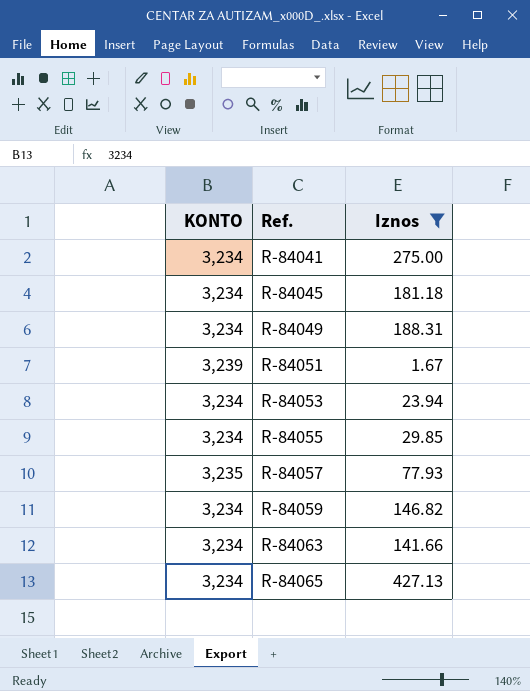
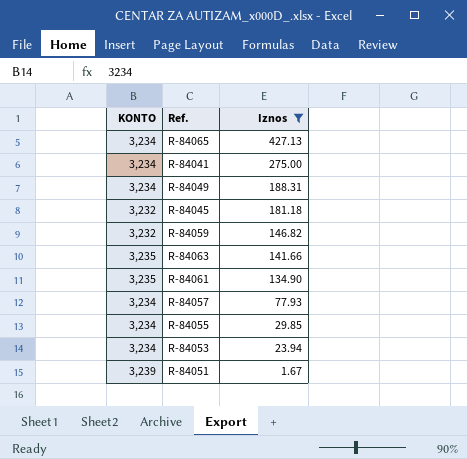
row order: Ref. ascending -> Iznos descending
R-84045 | KONTO: 3,234 -> 3,232
R-84059 | KONTO: 3,234 -> 3,232
R-84063 | KONTO: 3,234 -> 3,235
row R-84061: none -> 3,235 | 134.90
R-84057 | KONTO: 3,235 -> 3,234

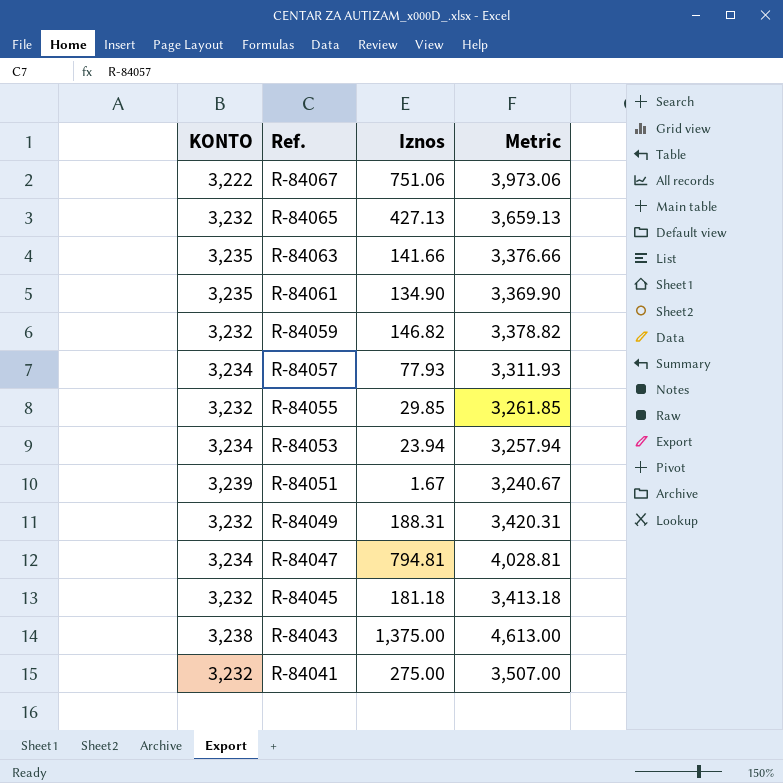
filter: Iznos <= 427.13 -> none
row order: Iznos descending -> Ref. descending
column Metric | formula: none -> [KONTO] + [Iznos]
R-84065 | KONTO: 3,234 -> 3,232
R-84055 | KONTO: 3,234 -> 3,232
R-84049 | KONTO: 3,234 -> 3,232
R-84041 | KONTO: 3,234 -> 3,232

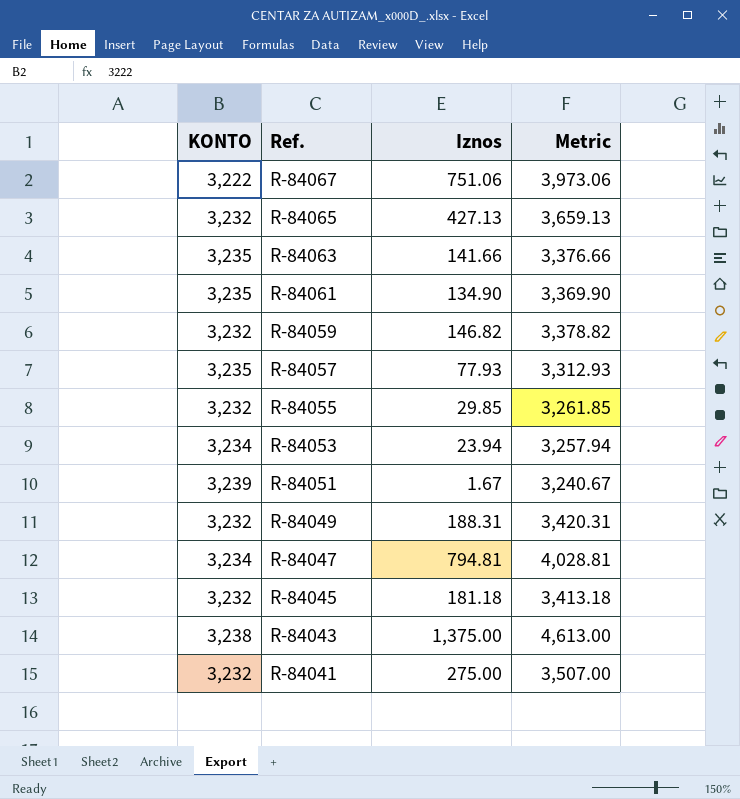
R-84057 | KONTO: 3,234 -> 3,235
R-84057 | Metric: 3,311.93 -> 3,312.93

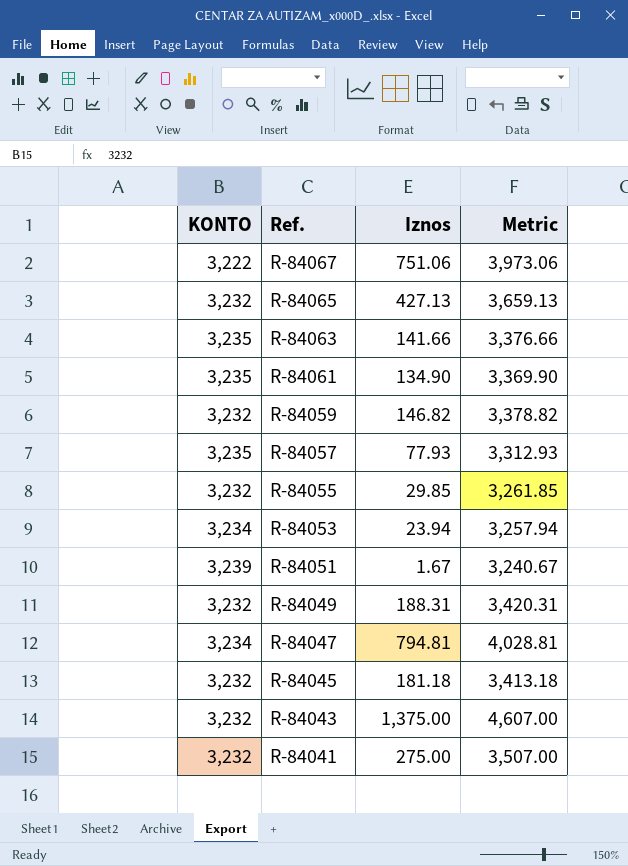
R-84043 | KONTO: 3,238 -> 3,232
R-84043 | Metric: 4,613.00 -> 4,607.00

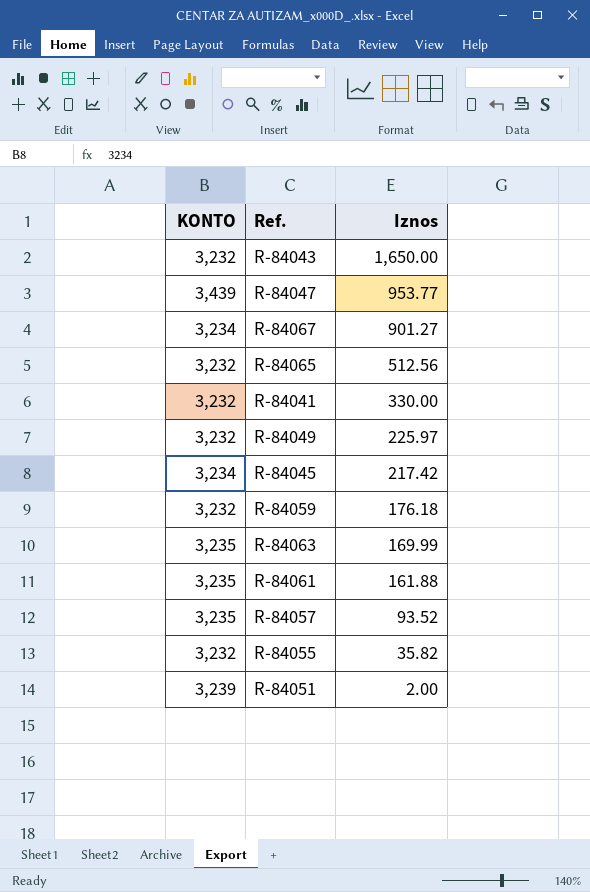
row order: Ref. descending -> Iznos descending
column Metric | formula: [KONTO] + [Iznos] -> none
row R-84053: 3,234 | 23.94 | 3,257.94 -> none
R-84043 | Iznos: 1,375.00 -> 1,650.00
R-84047 | KONTO: 3,234 -> 3,439
R-84047 | Iznos: 794.81 -> 953.77
R-84067 | KONTO: 3,222 -> 3,234
R-84067 | Iznos: 751.06 -> 901.27
R-84065 | Iznos: 427.13 -> 512.56
R-84041 | Iznos: 275.00 -> 330.00
R-84049 | Iznos: 188.31 -> 225.97
R-84045 | KONTO: 3,232 -> 3,234
R-84045 | Iznos: 181.18 -> 217.42
R-84059 | Iznos: 146.82 -> 176.18
R-84063 | Iznos: 141.66 -> 169.99
R-84061 | Iznos: 134.90 -> 161.88
R-84057 | Iznos: 77.93 -> 93.52
R-84055 | Iznos: 29.85 -> 35.82
R-84051 | Iznos: 1.67 -> 2.00

